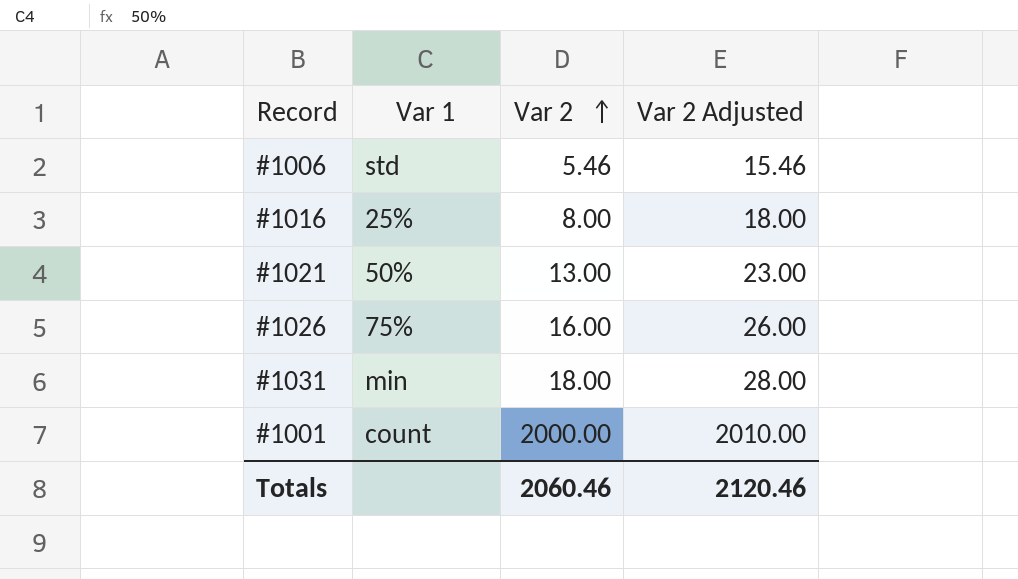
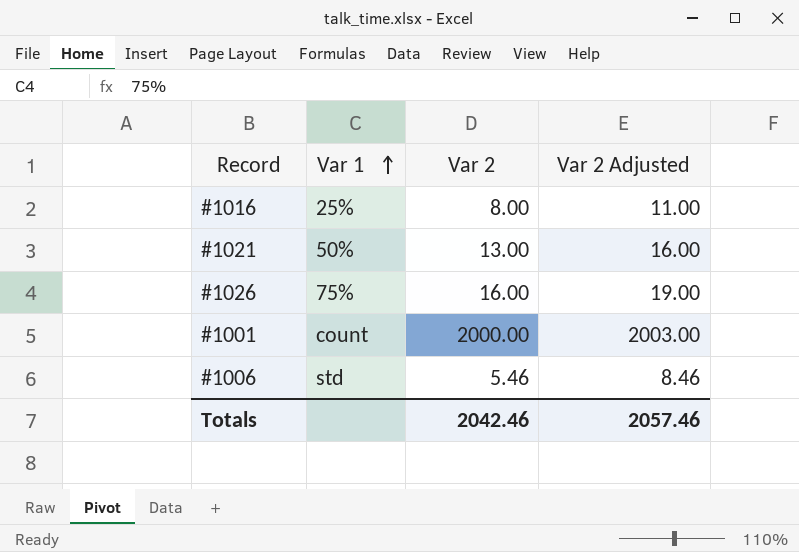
row order: Var 2 ascending -> Var 1 ascending
column Var 2 Adjusted | formula: [Var 2] + 10 -> [Var 2] + 3
row #1031: min | 18.00 | 28.00 -> none
Totals | Var 2: 2060.46 -> 2042.46
Totals | Var 2 Adjusted: 2120.46 -> 2057.46

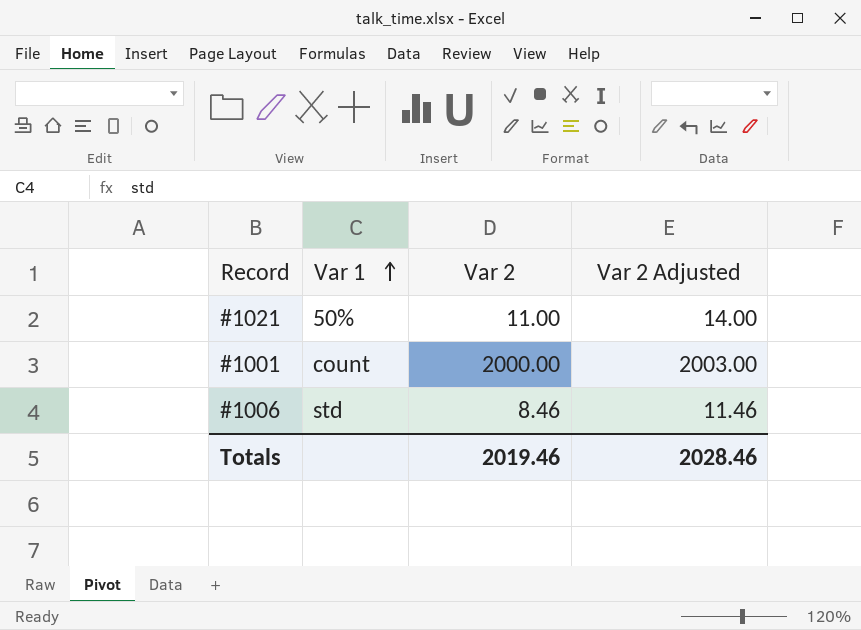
row #1016: 25% | 8.00 | 11.00 -> none
row #1026: 75% | 16.00 | 19.00 -> none
#1021 | Var 2: 13.00 -> 11.00
#1021 | Var 2 Adjusted: 16.00 -> 14.00
#1006 | Var 2: 5.46 -> 8.46
#1006 | Var 2 Adjusted: 8.46 -> 11.46
Totals | Var 2: 2042.46 -> 2019.46
Totals | Var 2 Adjusted: 2057.46 -> 2028.46

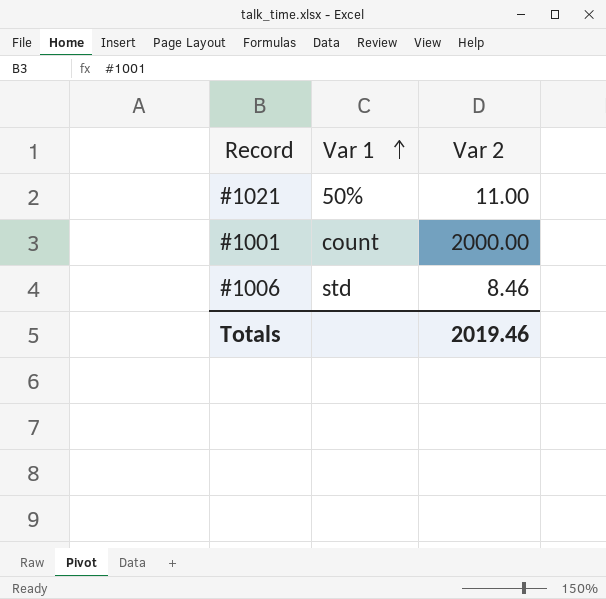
column Var 2 Adjusted | formula: [Var 2] + 3 -> none

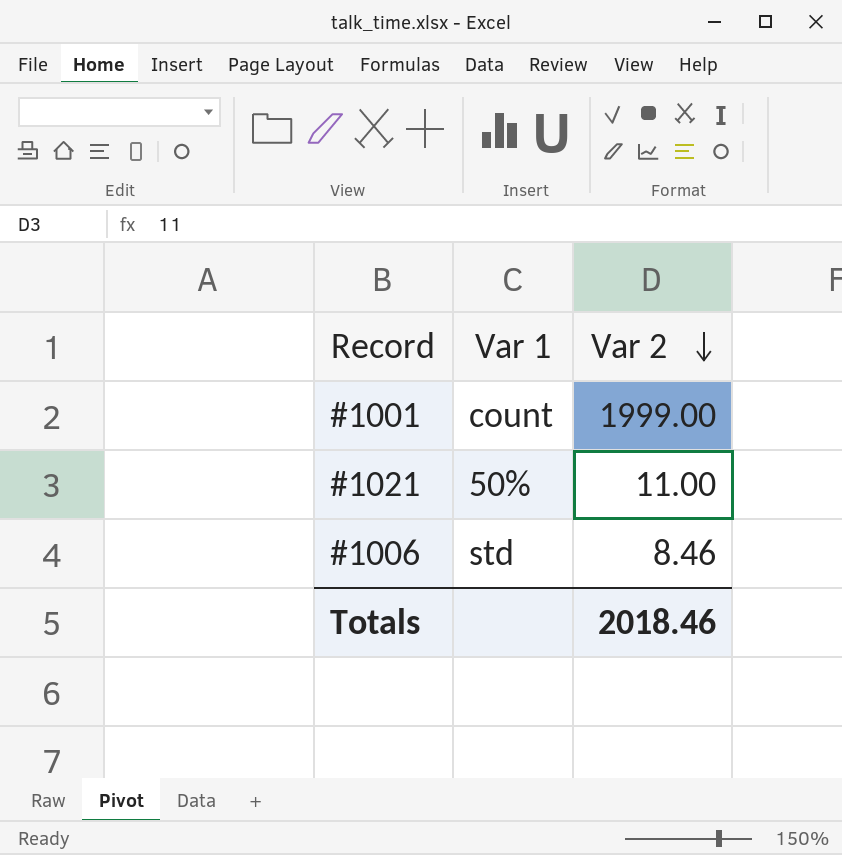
row order: Var 1 ascending -> Var 2 descending
#1001 | Var 2: 2000.00 -> 1999.00
Totals | Var 2: 2019.46 -> 2018.46

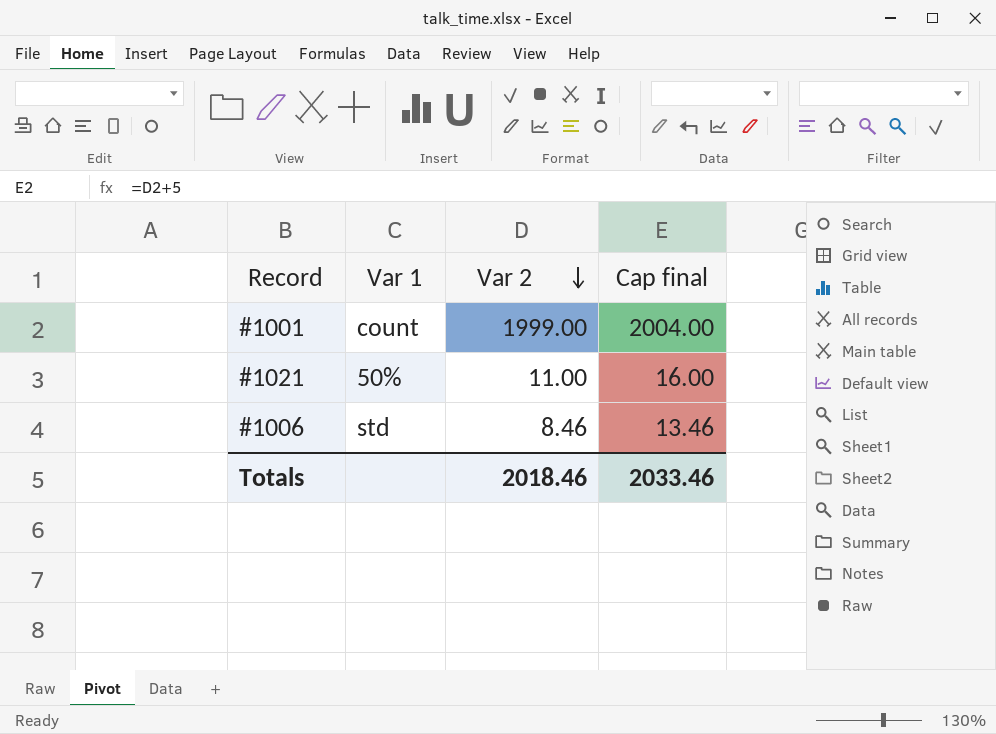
column Cap final | formula: none -> [Var 2] + 5

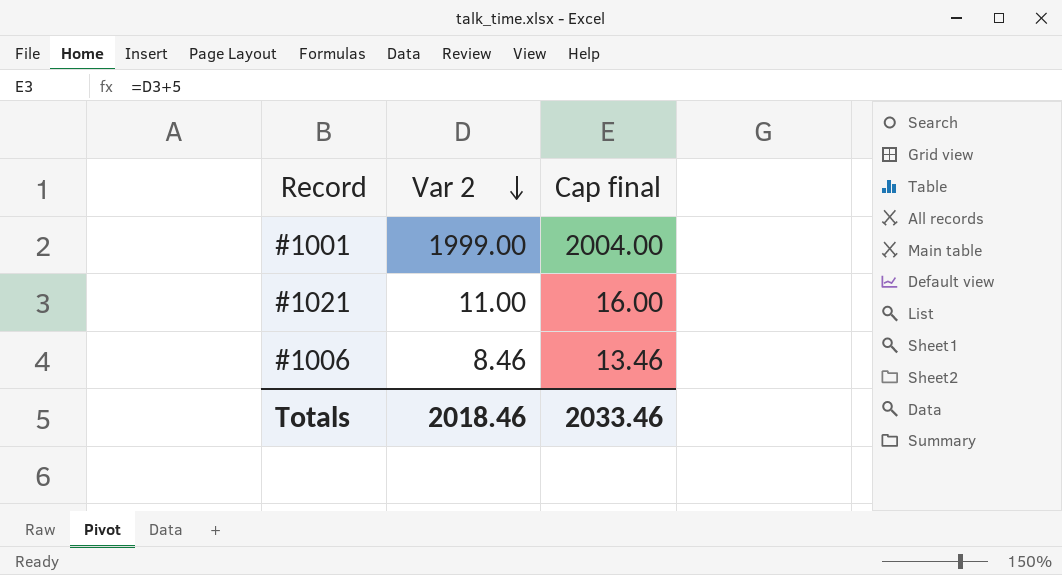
column Var 1 | position: 2 -> none

